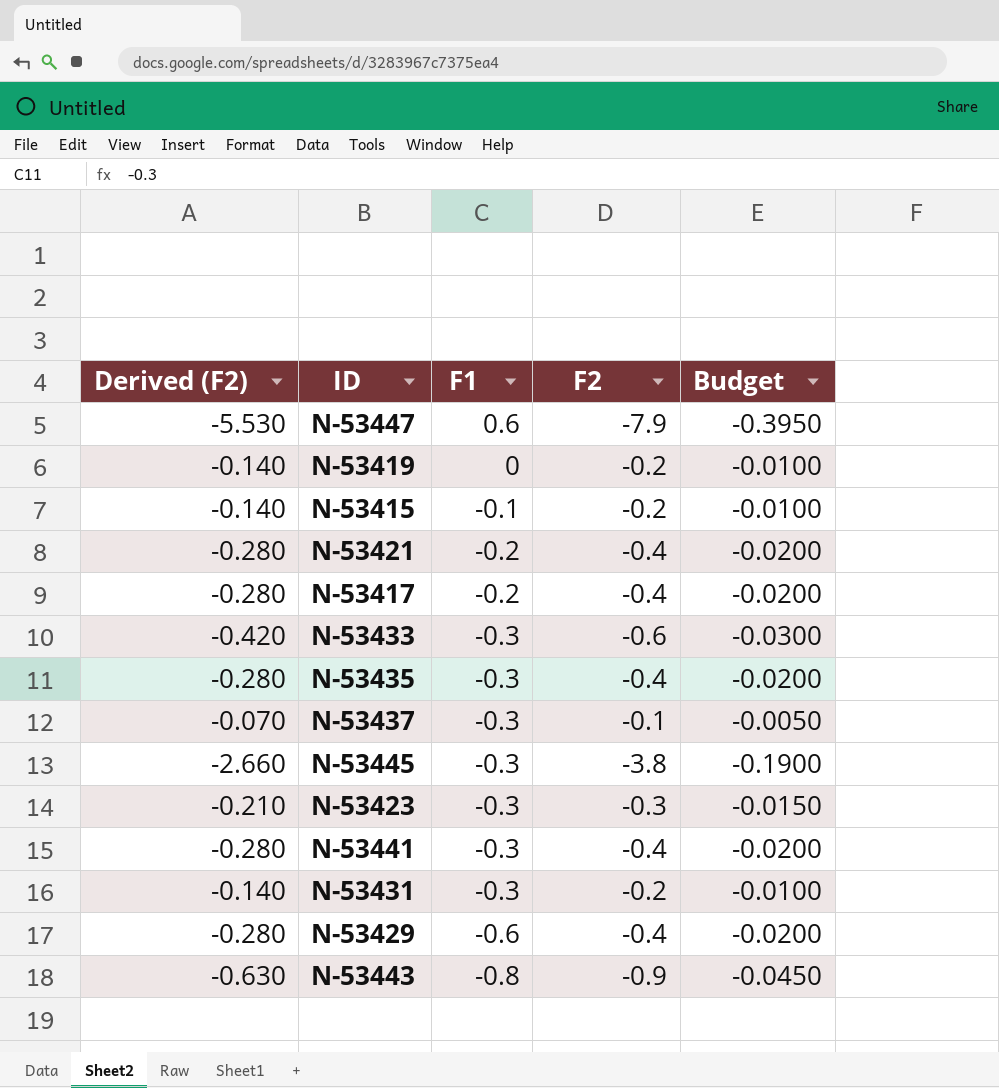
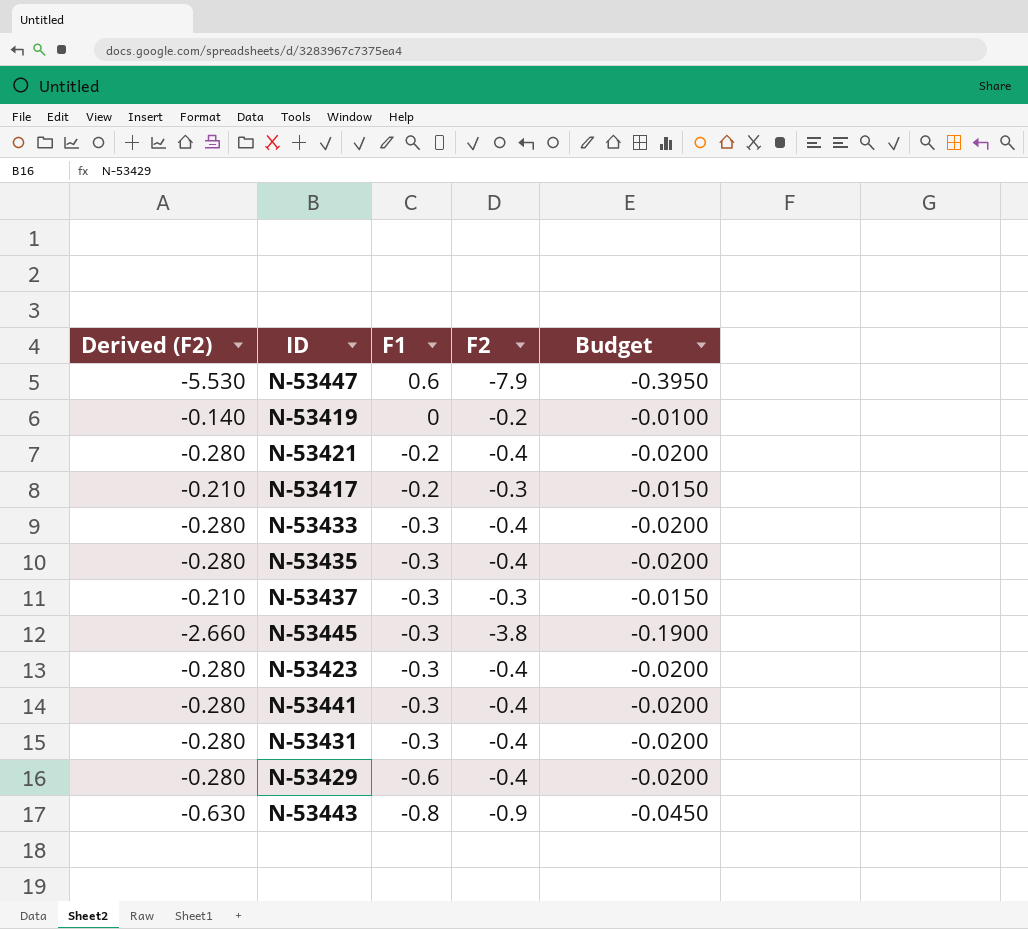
row N-53415: -0.140 | -0.1 | -0.2 | -0.0100 -> none
N-53417 | Derived (F2): -0.280 -> -0.210
N-53417 | F2: -0.4 -> -0.3
N-53417 | Budget: -0.0200 -> -0.0150
N-53433 | Derived (F2): -0.420 -> -0.280
N-53433 | F2: -0.6 -> -0.4
N-53433 | Budget: -0.0300 -> -0.0200
N-53437 | Derived (F2): -0.070 -> -0.210
N-53437 | F2: -0.1 -> -0.3
N-53437 | Budget: -0.0050 -> -0.0150
N-53423 | Derived (F2): -0.210 -> -0.280
N-53423 | F2: -0.3 -> -0.4
N-53423 | Budget: -0.0150 -> -0.0200
N-53431 | Derived (F2): -0.140 -> -0.280
N-53431 | F2: -0.2 -> -0.4
N-53431 | Budget: -0.0100 -> -0.0200

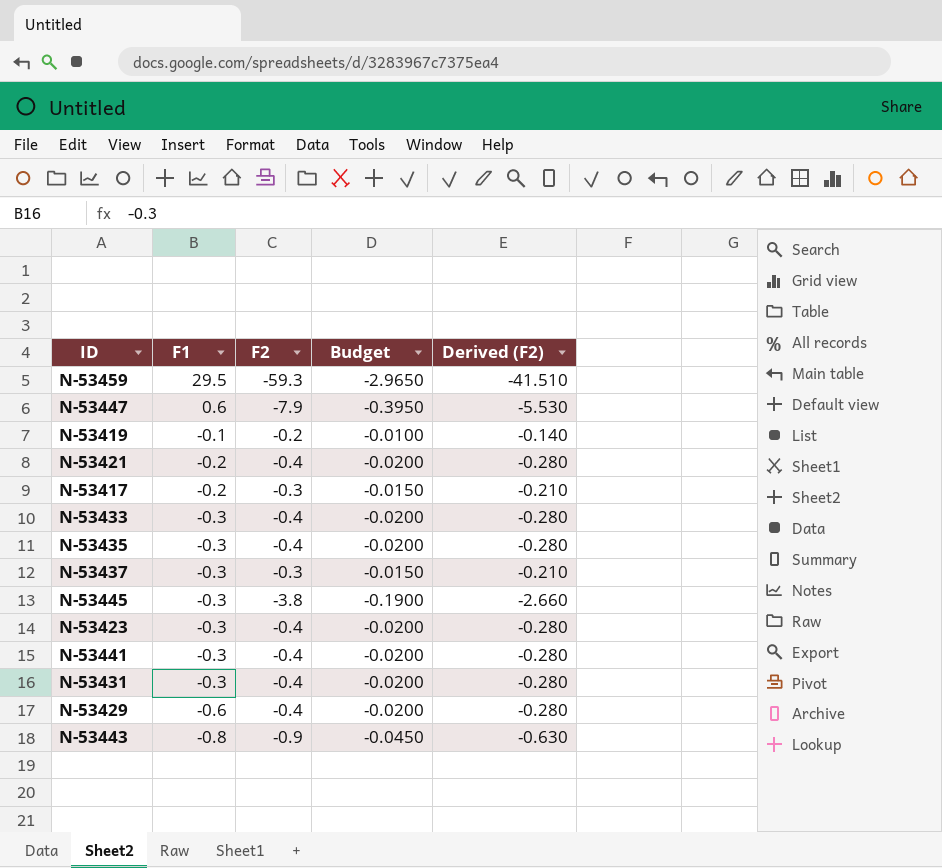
column Derived (F2) | position: 1 -> 5
row N-53459: none -> 29.5 | -59.3 | -2.9650 | -41.510
N-53419 | F1: 0 -> -0.1

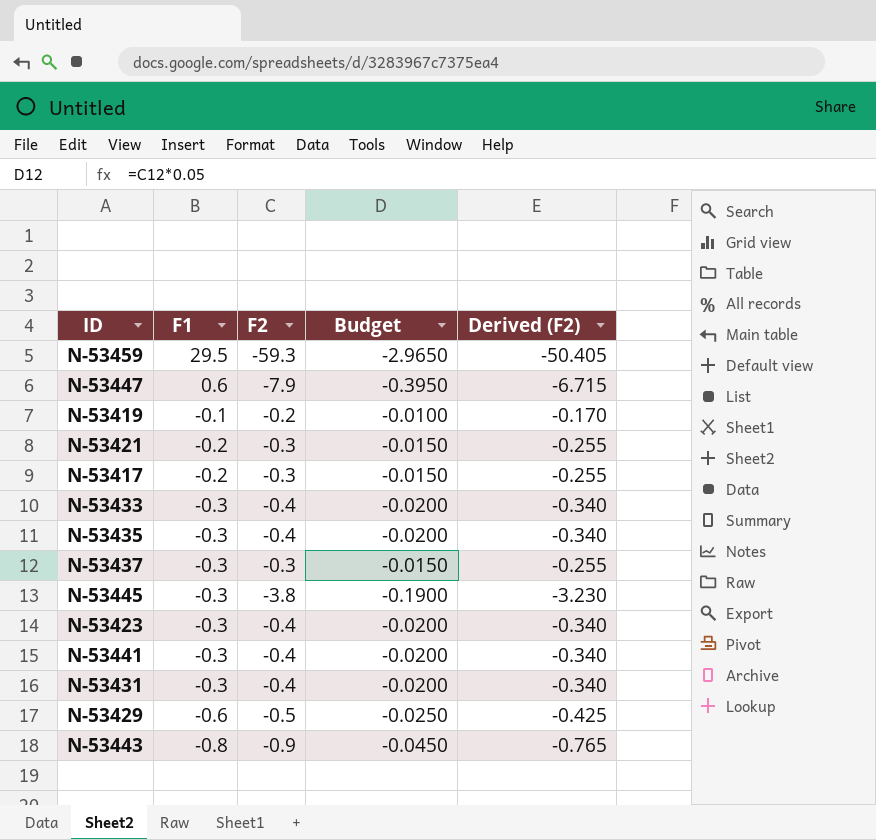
column Derived (F2) | formula: [F2] * 0.7 -> [F2] * 0.85
N-53421 | F2: -0.4 -> -0.3
N-53421 | Budget: -0.0200 -> -0.0150
N-53429 | F2: -0.4 -> -0.5
N-53429 | Budget: -0.0200 -> -0.0250

